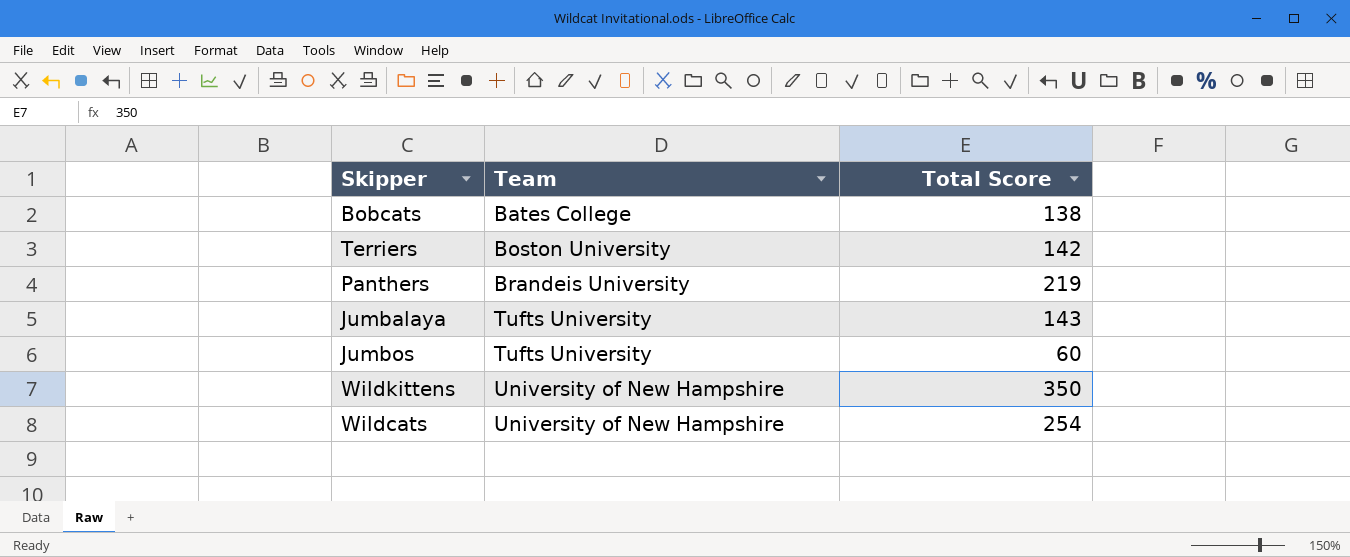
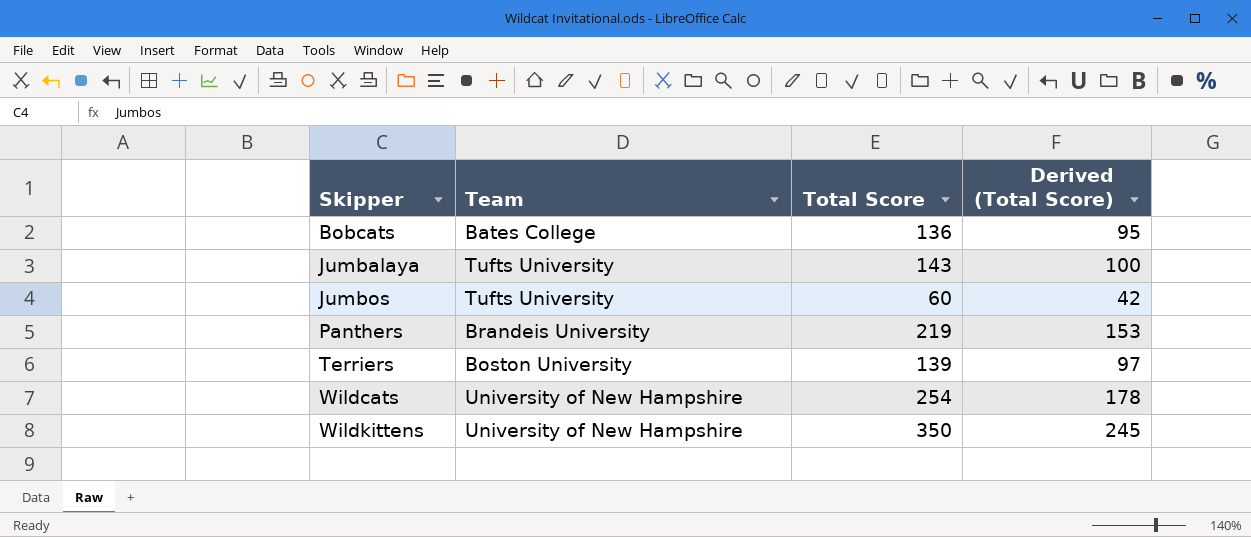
row order: Team ascending -> Skipper ascending
column Derived (Total Score) | formula: none -> [Total Score] * 0.7
Bobcats | Total Score: 138 -> 136
Terriers | Total Score: 142 -> 139

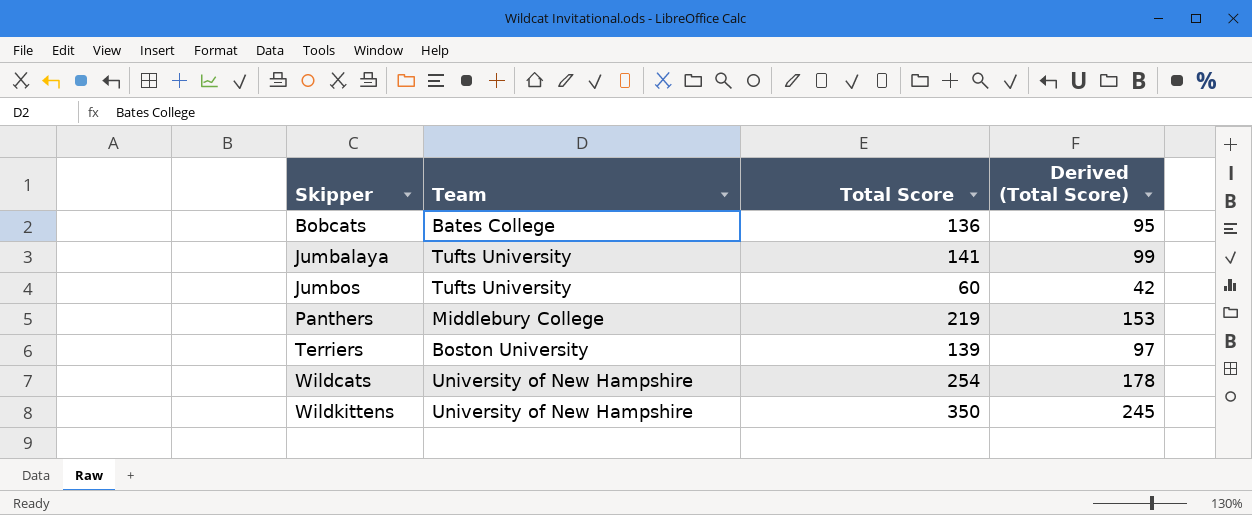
Jumbalaya | Total Score: 143 -> 141
Jumbalaya | Derived (Total Score): 100 -> 99
Panthers | Team: Brandeis University -> Middlebury College

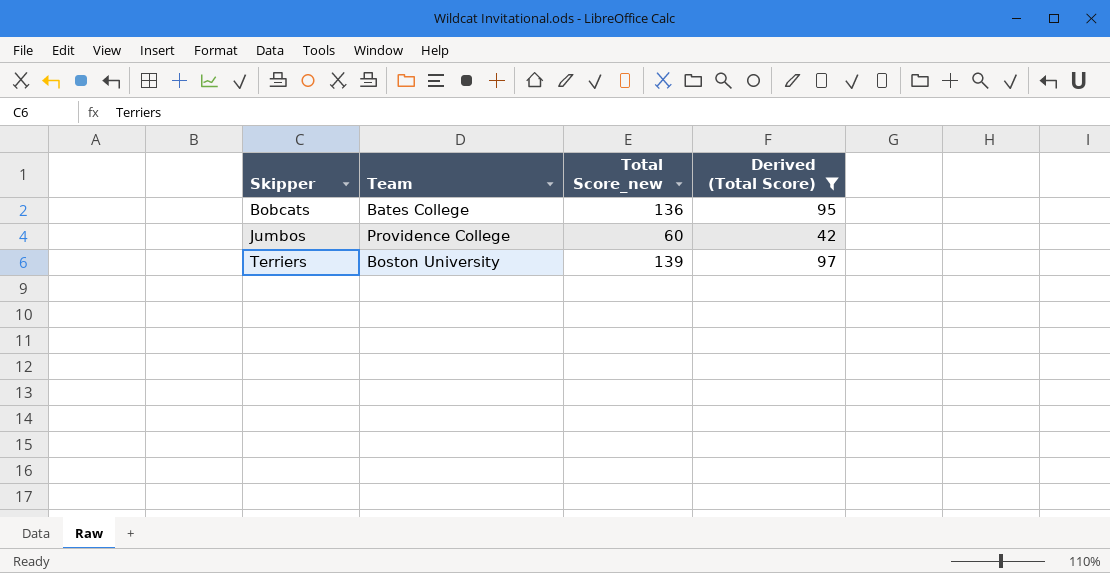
filter: none -> Derived (Total Score) <= 97
column name: Total Score -> Total Score_new
Jumbos | Team: Tufts University -> Providence College

